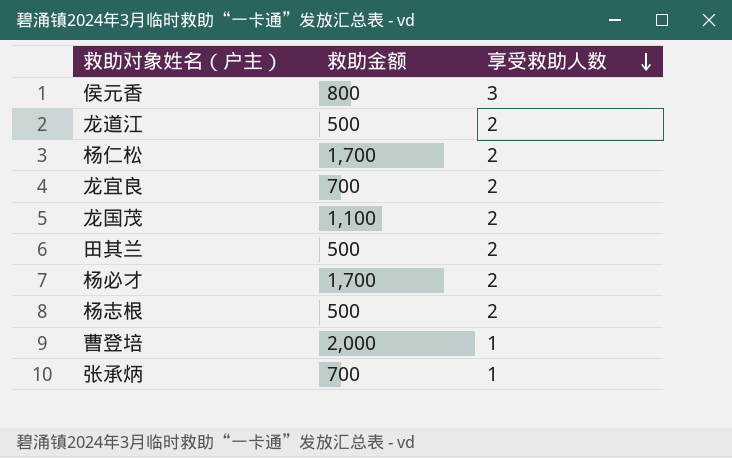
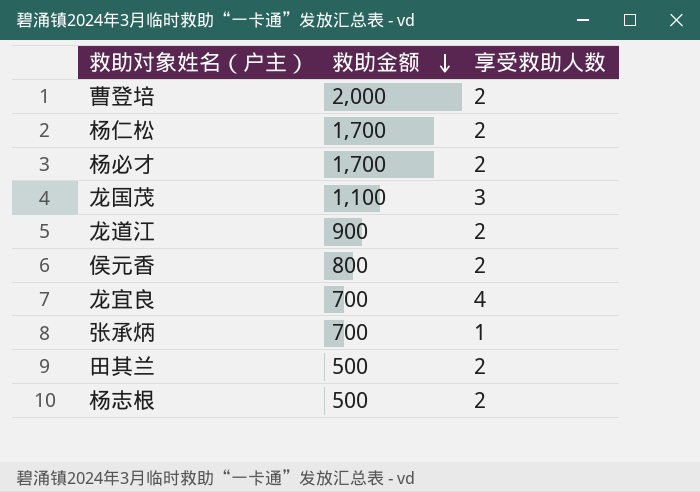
row order: 享受救助人数 descending -> 救助金额 descending
曹登培 | 享受救助人数: 1 -> 2
龙国茂 | 享受救助人数: 2 -> 3
龙道江 | 救助金额: 500 -> 900
侯元香 | 享受救助人数: 3 -> 2
龙宜良 | 享受救助人数: 2 -> 4

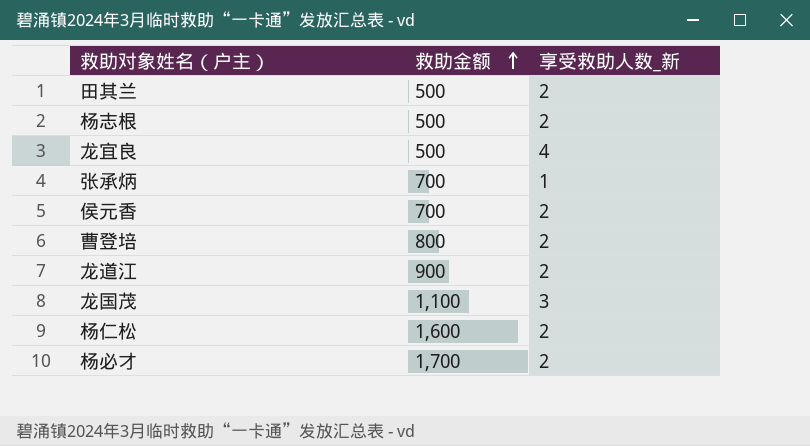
row order: 救助金额 descending -> 救助金额 ascending
column name: 享受救助人数 -> 享受救助人数_新
龙宜良 | 救助金额: 700 -> 500
侯元香 | 救助金额: 800 -> 700
曹登培 | 救助金额: 2,000 -> 800
杨仁松 | 救助金额: 1,700 -> 1,600

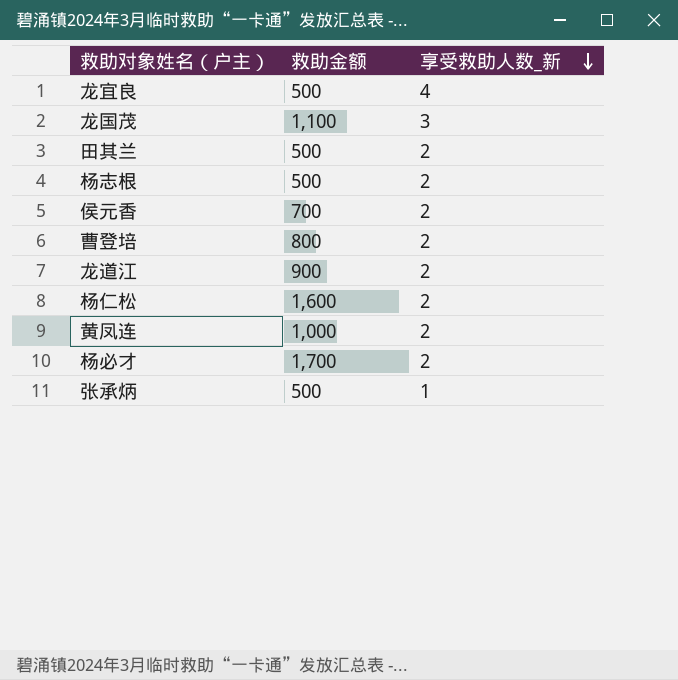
row order: 救助金额 ascending -> 享受救助人数_新 descending
row 黄凤连: none -> 1,000 | 2
张承炳 | 救助金额: 700 -> 500

